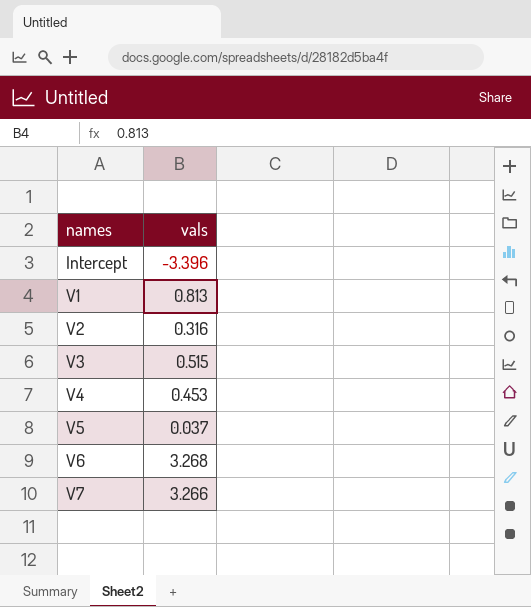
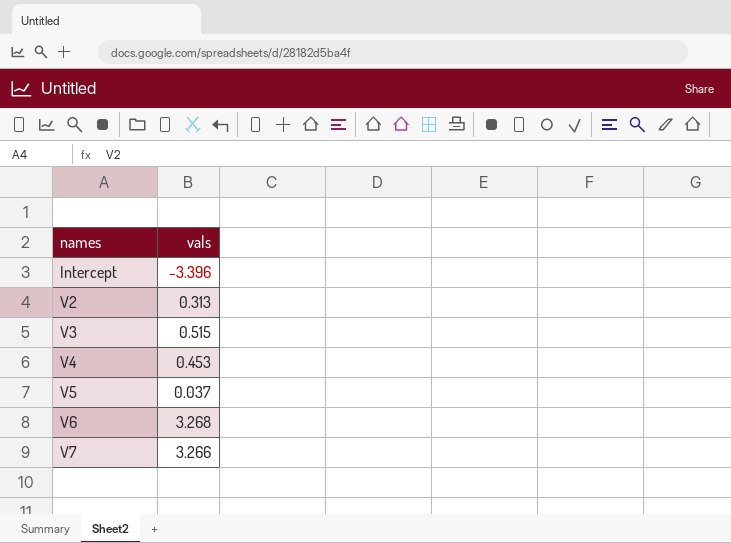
row V1: 0.813 -> none
V2 | vals: 0.316 -> 0.313

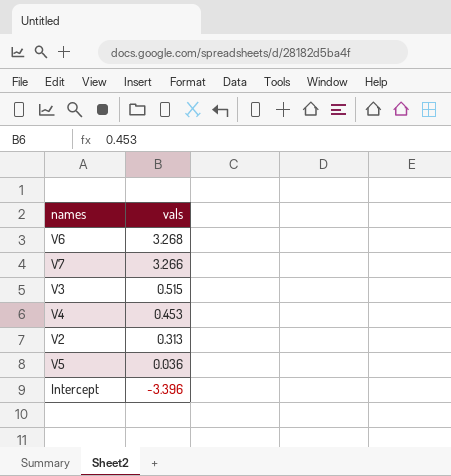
row order: names ascending -> vals descending
V5 | vals: 0.037 -> 0.036

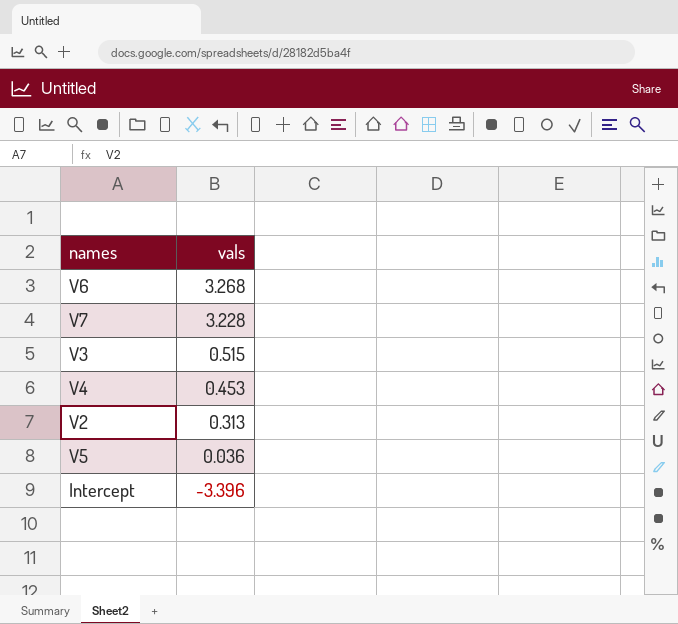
V7 | vals: 3.266 -> 3.228

